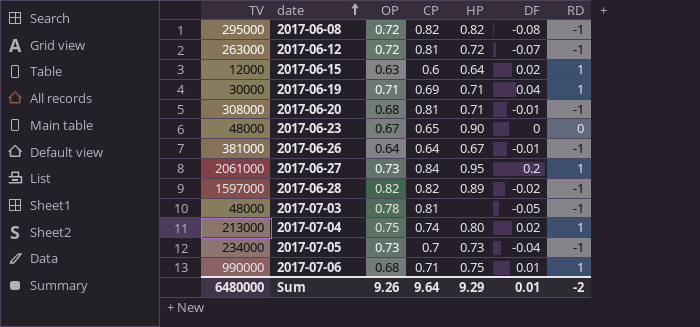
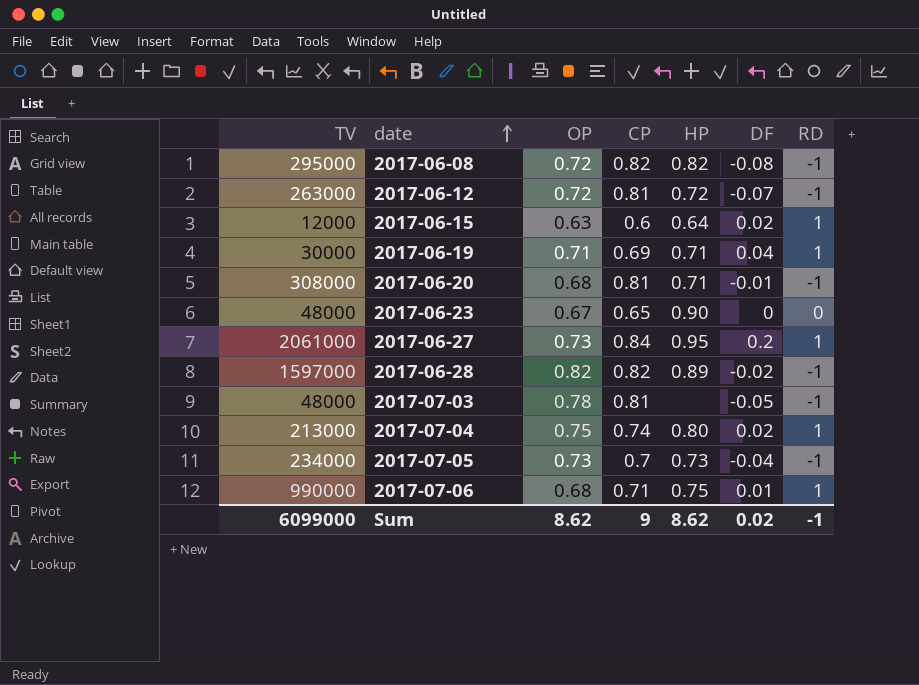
row 2017-06-26: 381000 | 0.64 | 0.64 | 0.67 | -0.01 | -1 -> none
Sum | TV: 6480000 -> 6099000
Sum | OP: 9.26 -> 8.62
Sum | CP: 9.64 -> 9
Sum | HP: 9.29 -> 8.62
Sum | DF: 0.01 -> 0.02
Sum | RD: -2 -> -1

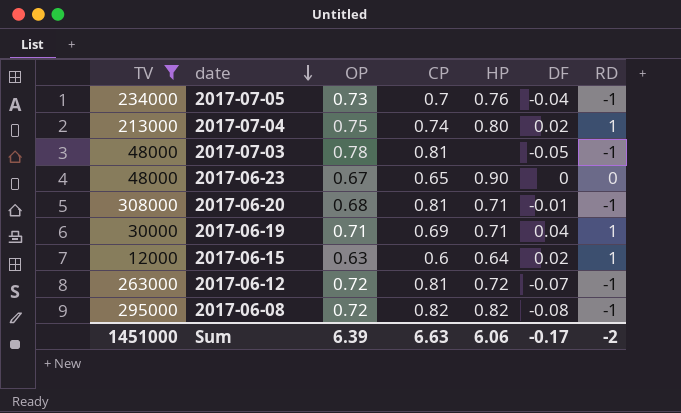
filter: none -> TV <= 308000
row order: date ascending -> date descending
2017-07-05 | HP: 0.73 -> 0.76
Sum | TV: 6099000 -> 1451000
Sum | OP: 8.62 -> 6.39
Sum | CP: 9 -> 6.63
Sum | HP: 8.62 -> 6.06
Sum | DF: 0.02 -> -0.17
Sum | RD: -1 -> -2

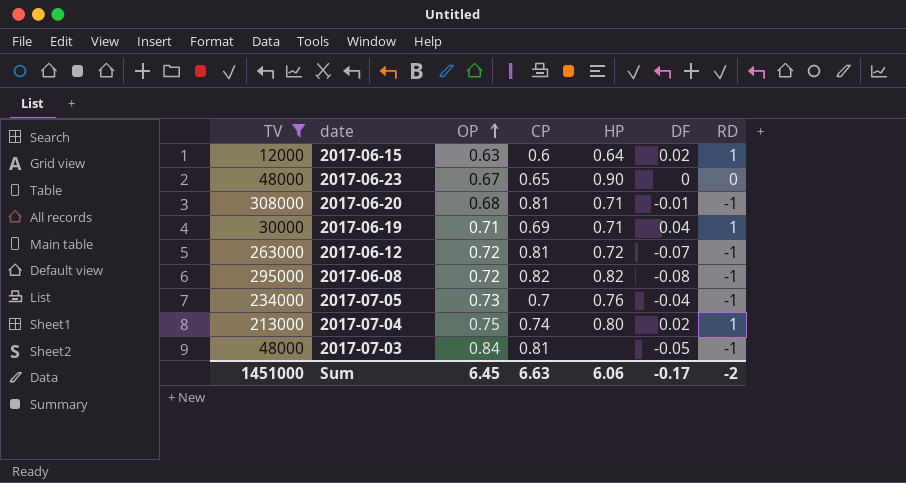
row order: date descending -> OP ascending
2017-07-03 | OP: 0.78 -> 0.84
Sum | OP: 6.39 -> 6.45

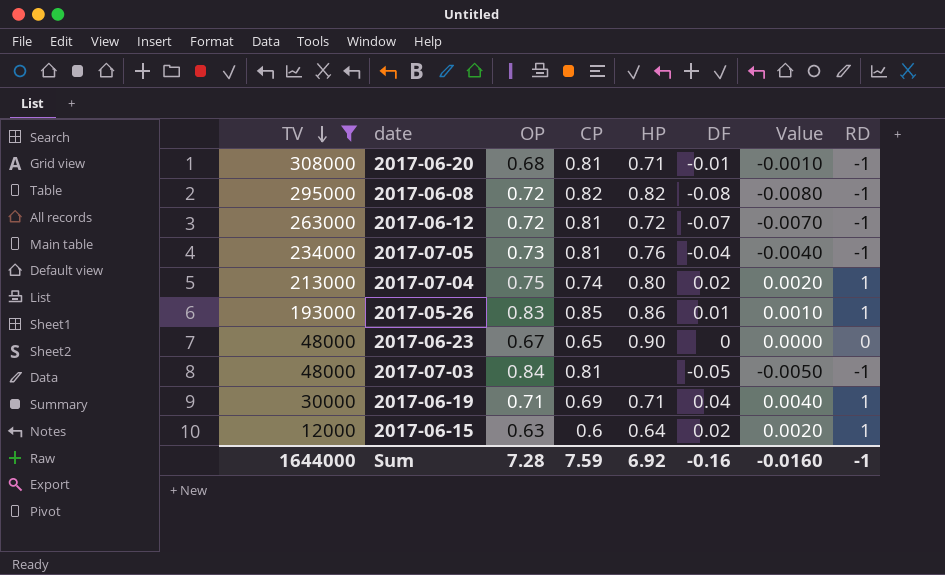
row order: OP ascending -> TV descending
column Value | formula: none -> [DF] * 0.1
2017-07-05 | CP: 0.7 -> 0.81
row 2017-05-26: none -> 193000 | 0.83 | 0.85 | 0.86 | 0.01 | 0.0010 | 1
Sum | TV: 1451000 -> 1644000
Sum | OP: 6.45 -> 7.28
Sum | CP: 6.63 -> 7.59
Sum | HP: 6.06 -> 6.92
Sum | DF: -0.17 -> -0.16
Sum | RD: -2 -> -1

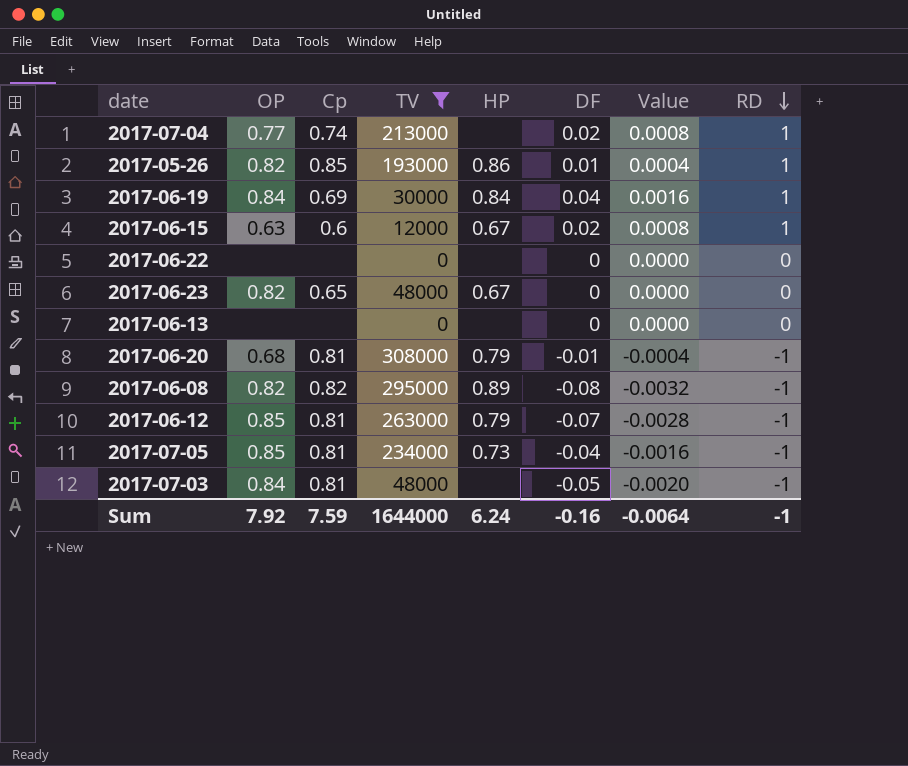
row order: TV descending -> RD descending
column name: CP -> Cp
column TV | position: 1 -> 4
column Value | formula: [DF] * 0.1 -> [DF] * 0.04
2017-07-04 | OP: 0.75 -> 0.77
2017-07-04 | HP: 0.80 -> none
2017-05-26 | OP: 0.83 -> 0.82
2017-06-19 | OP: 0.71 -> 0.84
2017-06-19 | HP: 0.71 -> 0.84
2017-06-15 | HP: 0.64 -> 0.67
row 2017-06-22: none -> none | none | 0 | none | 0 | 0.0000 | 0
2017-06-23 | OP: 0.67 -> 0.82
2017-06-23 | HP: 0.90 -> 0.67
row 2017-06-13: none -> none | none | 0 | none | 0 | 0.0000 | 0
2017-06-20 | HP: 0.71 -> 0.79
2017-06-08 | OP: 0.72 -> 0.82
2017-06-08 | HP: 0.82 -> 0.89
2017-06-12 | OP: 0.72 -> 0.85
2017-06-12 | HP: 0.72 -> 0.79
2017-07-05 | OP: 0.73 -> 0.85
2017-07-05 | HP: 0.76 -> 0.73
Sum | OP: 7.28 -> 7.92
Sum | HP: 6.92 -> 6.24
Sum | Value: -0.0160 -> -0.0064

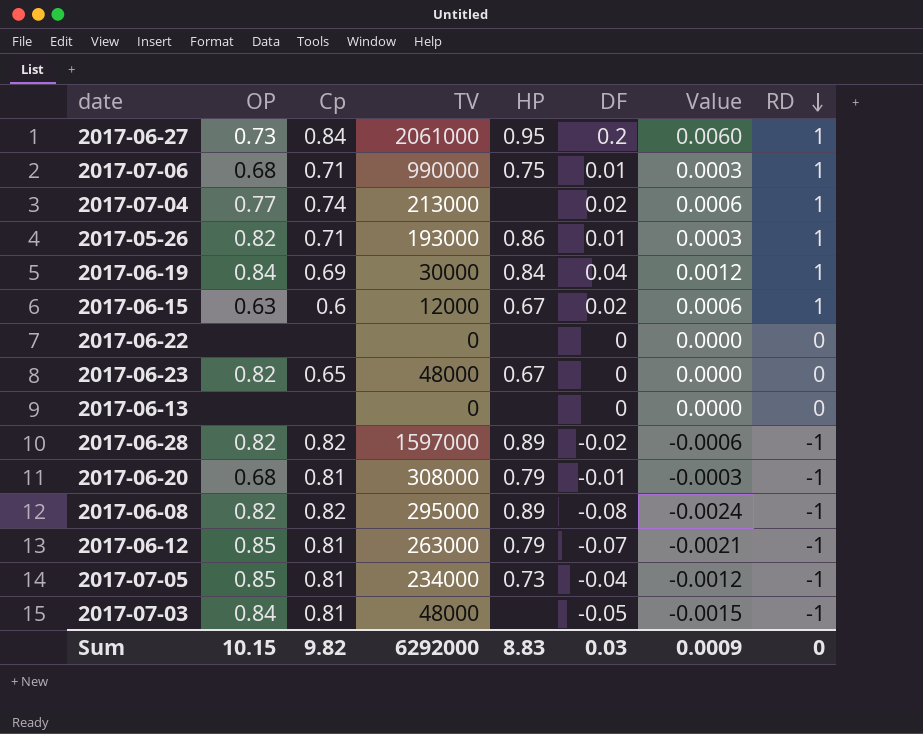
filter: TV <= 308000 -> none
column Value | formula: [DF] * 0.04 -> [DF] * 0.03
2017-05-26 | Cp: 0.85 -> 0.71
Sum | OP: 7.92 -> 10.15
Sum | Cp: 7.59 -> 9.82
Sum | TV: 1644000 -> 6292000
Sum | HP: 6.24 -> 8.83
Sum | DF: -0.16 -> 0.03
Sum | Value: -0.0064 -> 0.0009
Sum | RD: -1 -> 0

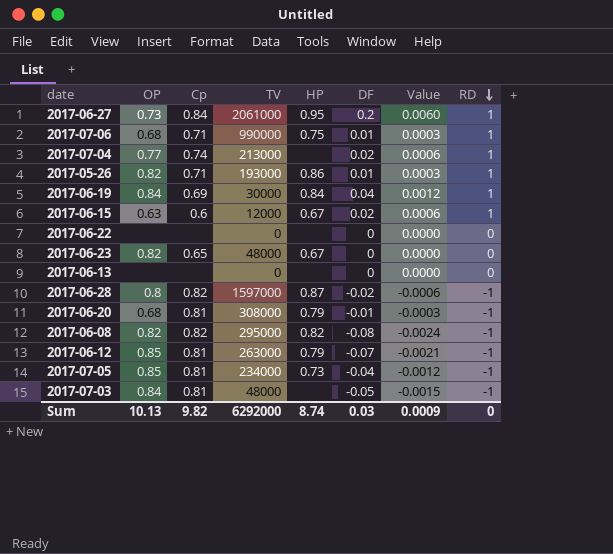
2017-06-28 | OP: 0.82 -> 0.8
2017-06-28 | HP: 0.89 -> 0.87
2017-06-08 | HP: 0.89 -> 0.82
Sum | OP: 10.15 -> 10.13
Sum | HP: 8.83 -> 8.74

